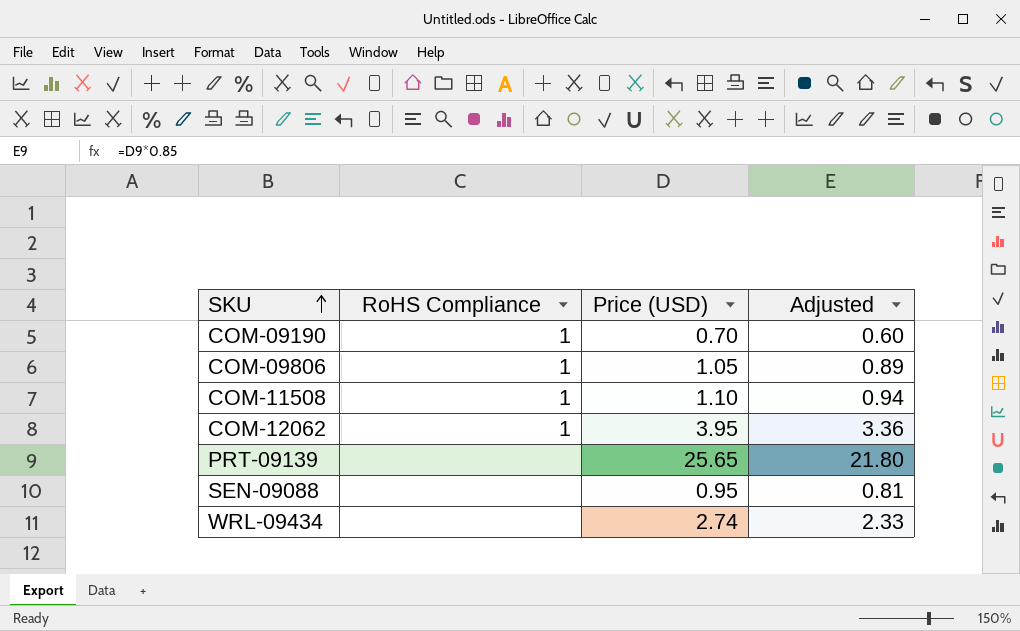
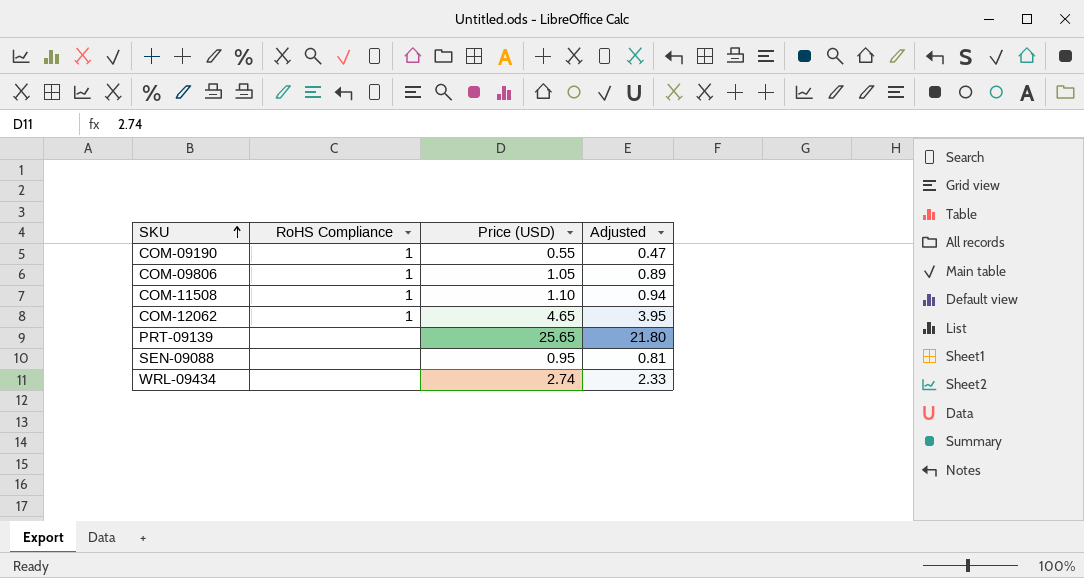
COM-09190 | Price (USD): 0.70 -> 0.55
COM-09190 | Adjusted: 0.60 -> 0.47
COM-12062 | Price (USD): 3.95 -> 4.65
COM-12062 | Adjusted: 3.36 -> 3.95

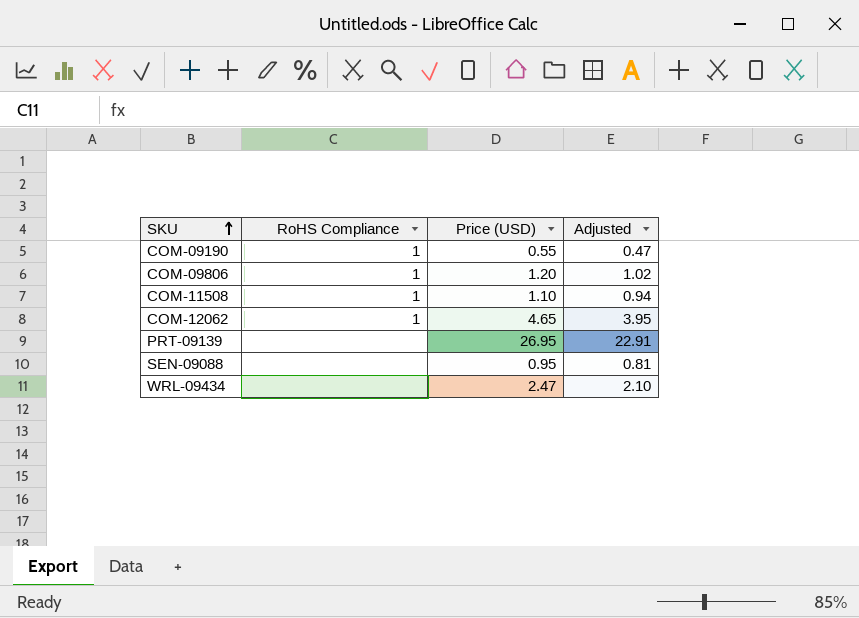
COM-09806 | Price (USD): 1.05 -> 1.20
COM-09806 | Adjusted: 0.89 -> 1.02
PRT-09139 | Price (USD): 25.65 -> 26.95
PRT-09139 | Adjusted: 21.80 -> 22.91
WRL-09434 | Price (USD): 2.74 -> 2.47
WRL-09434 | Adjusted: 2.33 -> 2.10

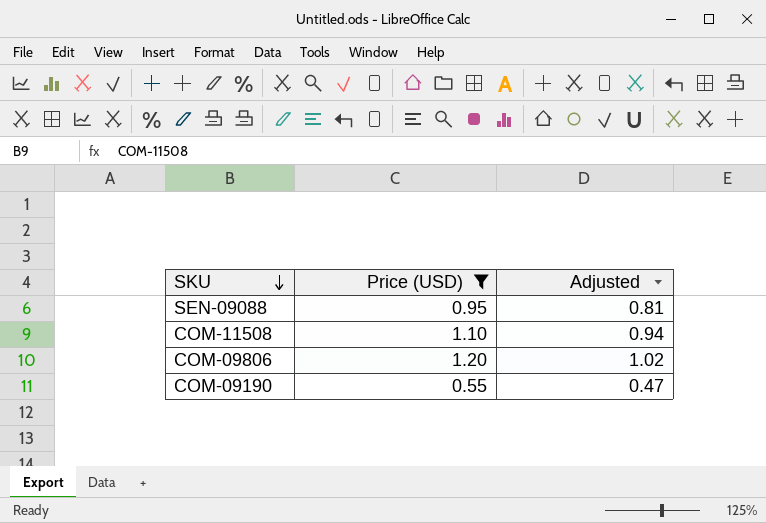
filter: none -> Price (USD) <= 1.20
row order: SKU ascending -> SKU descending
column RoHS Compliance | position: 2 -> none

